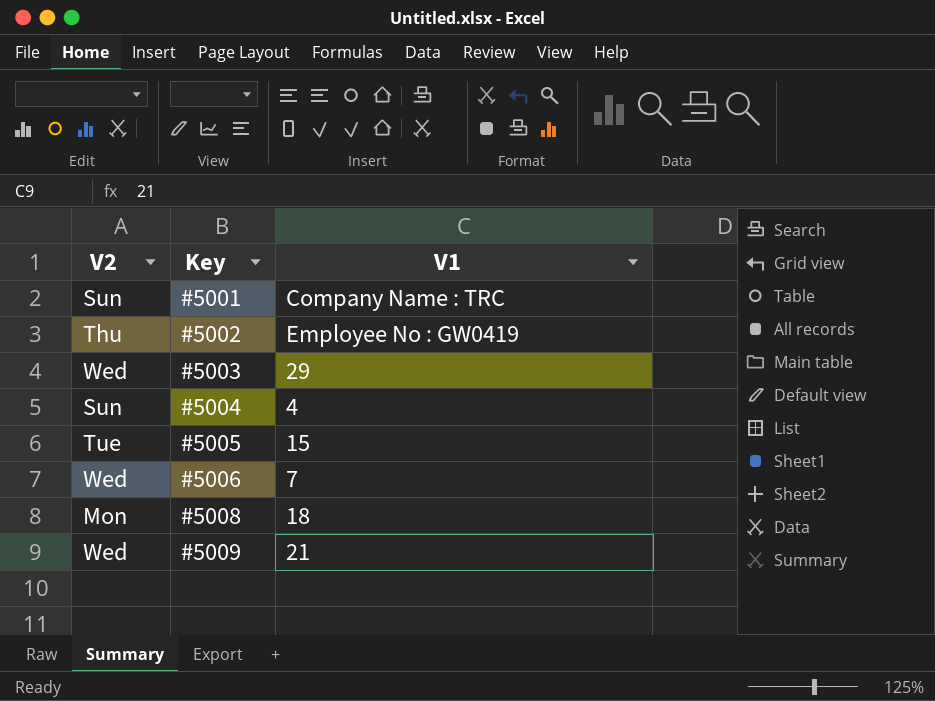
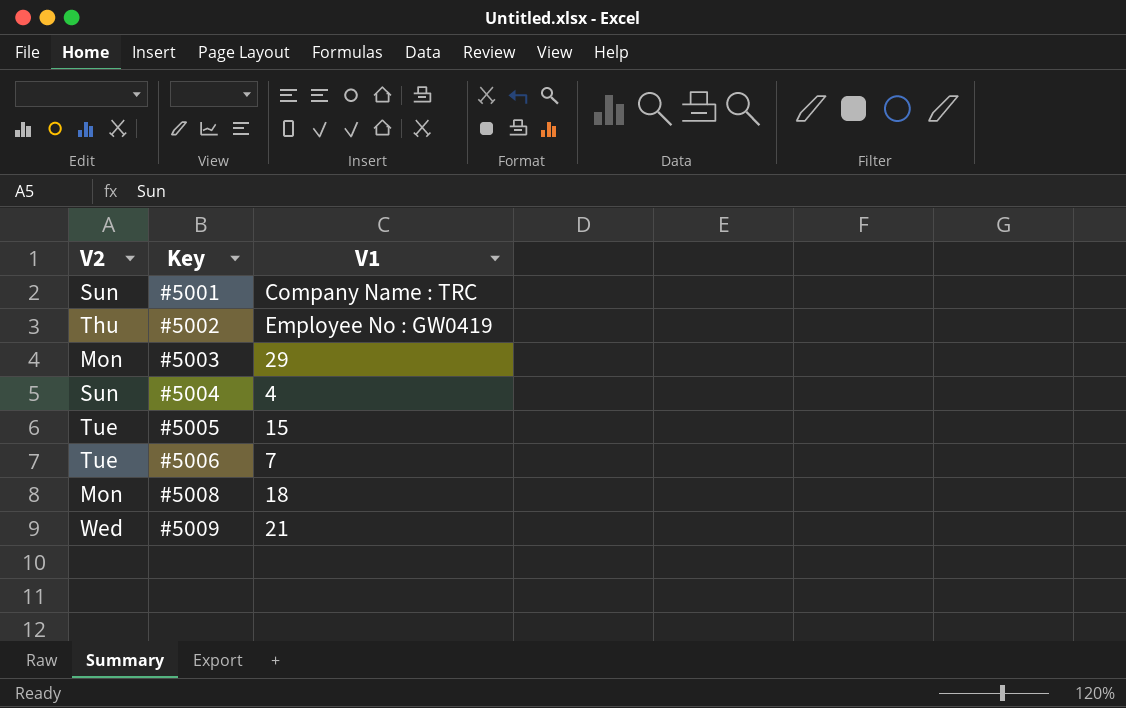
#5003 | V2: Wed -> Mon
#5006 | V2: Wed -> Tue

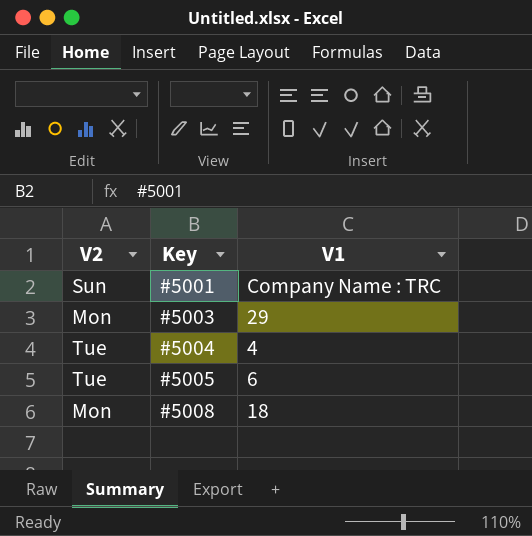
row #5002: Thu | Employee No : GW0419 -> none
row #5006: Tue | 7 -> none
row #5009: Wed | 21 -> none
#5004 | V2: Sun -> Tue
#5005 | V1: 15 -> 6

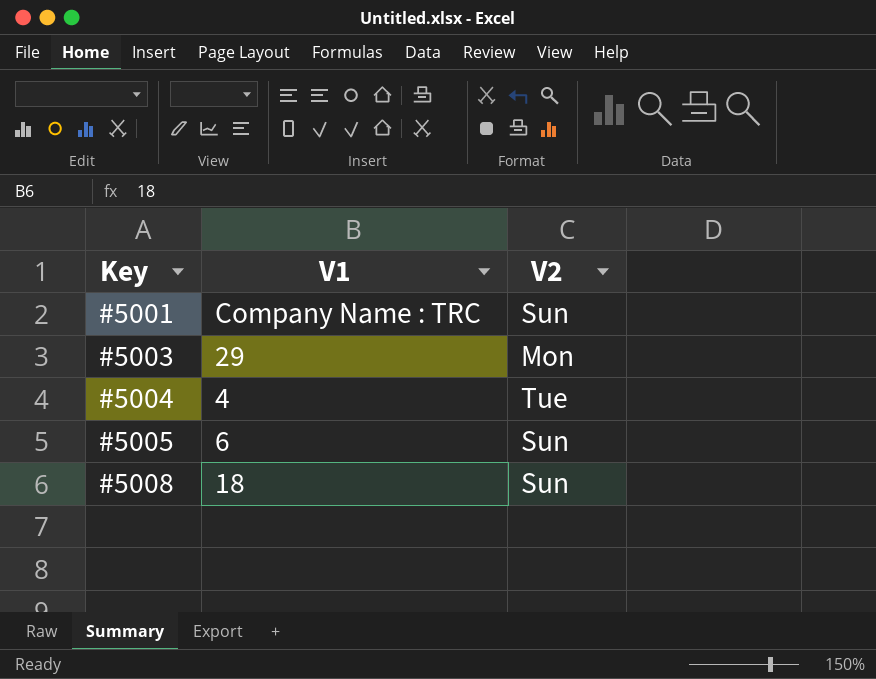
column V2 | position: 1 -> 3
#5005 | V2: Tue -> Sun
#5008 | V2: Mon -> Sun

